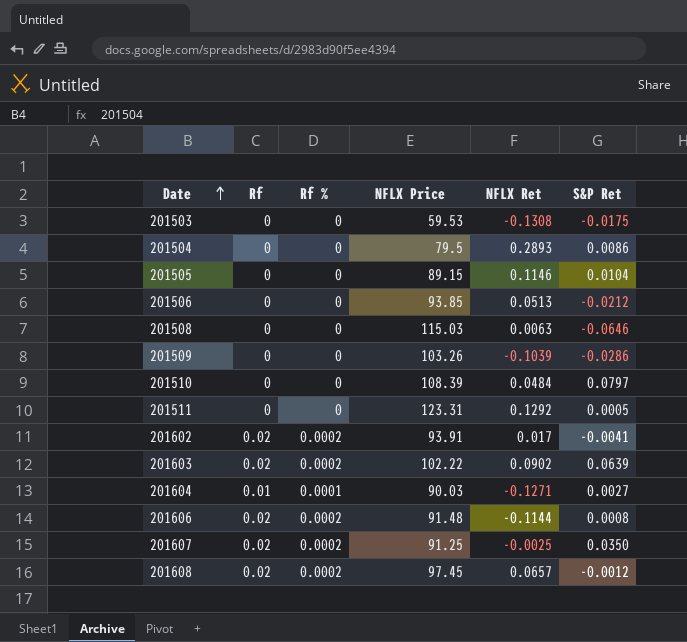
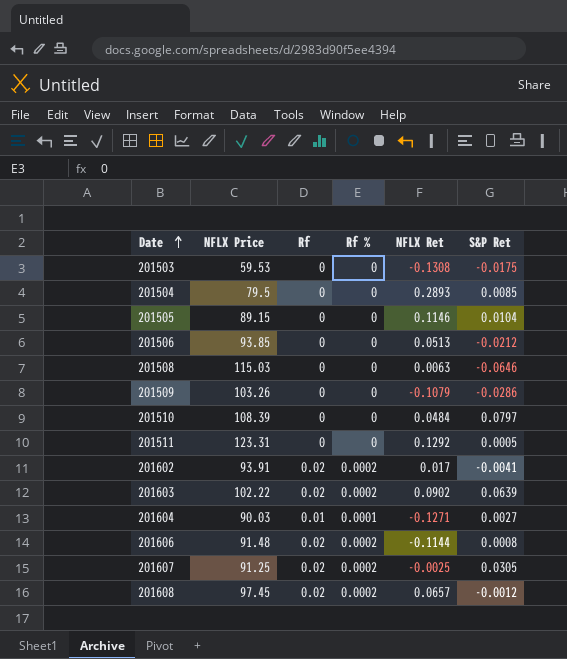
column NFLX Price | position: 4 -> 2
201504 | S&P Ret: 0.0086 -> 0.0085
201509 | NFLX Ret: -0.1039 -> -0.1079
201607 | S&P Ret: 0.0350 -> 0.0305

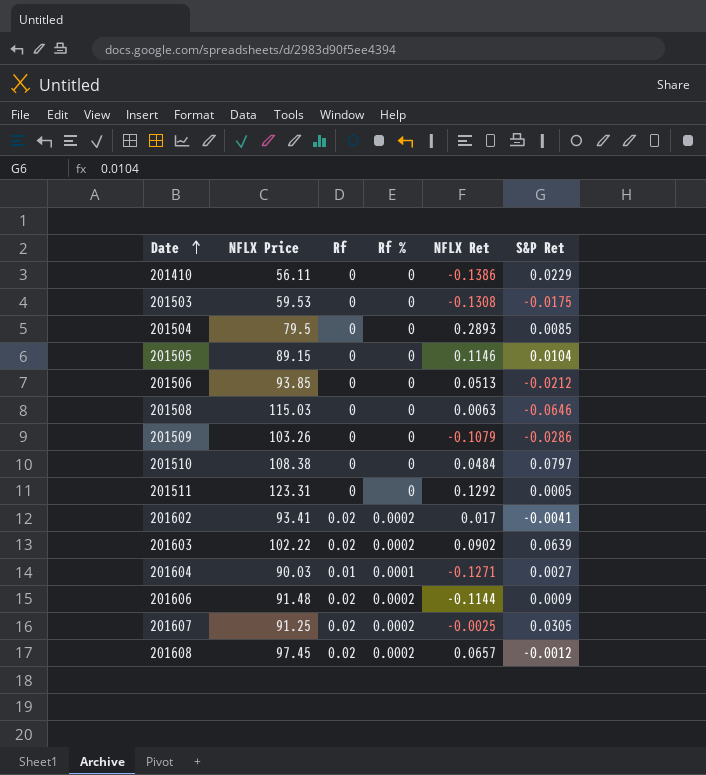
row 201410: none -> 56.11 | 0 | 0 | -0.1386 | 0.0229
201510 | NFLX Price: 108.39 -> 108.38
201602 | NFLX Price: 93.91 -> 93.41
201606 | S&P Ret: 0.0008 -> 0.0009

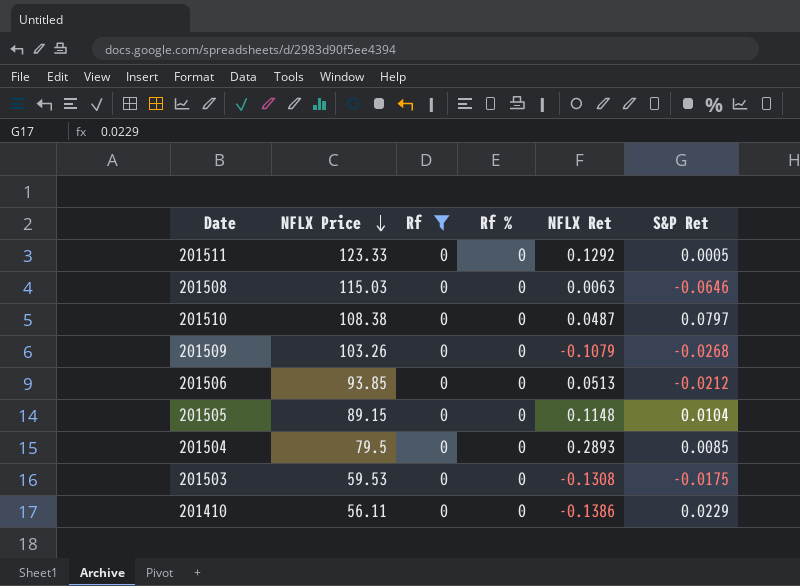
filter: none -> Rf = 0
row order: Date ascending -> NFLX Price descending
201511 | NFLX Price: 123.31 -> 123.33
201510 | NFLX Ret: 0.0484 -> 0.0487
201509 | S&P Ret: -0.0286 -> -0.0268
201505 | NFLX Ret: 0.1146 -> 0.1148

